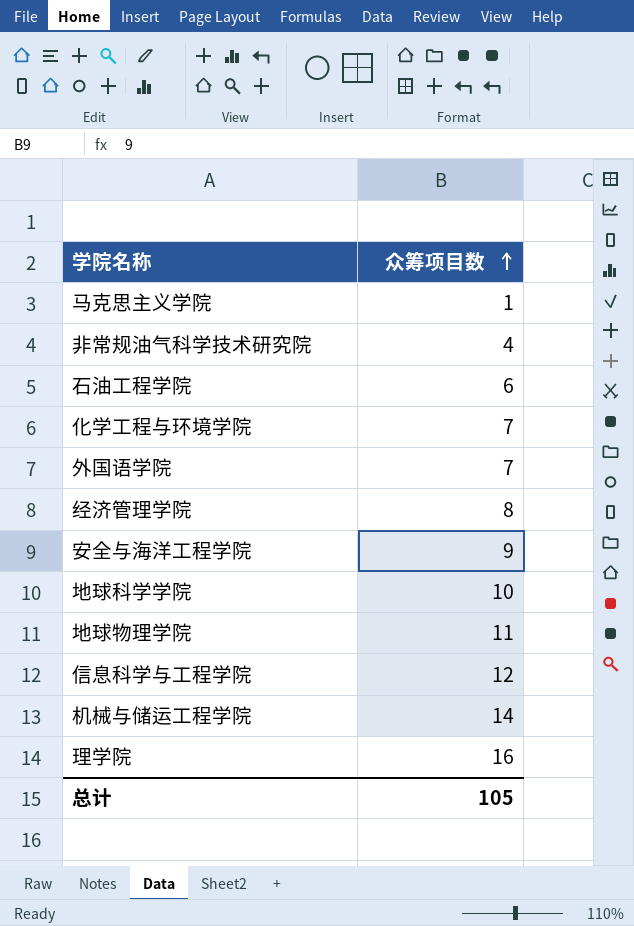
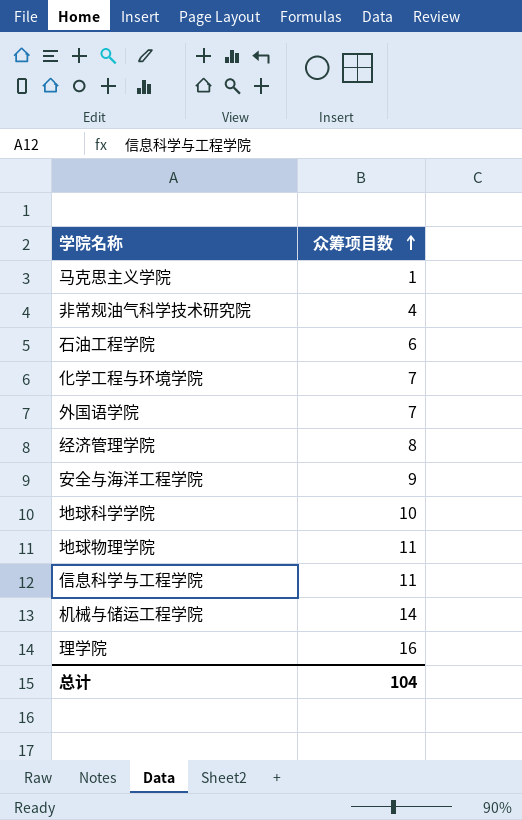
信息科学与工程学院 | 众筹项目数: 12 -> 11
总计 | 众筹项目数: 105 -> 104

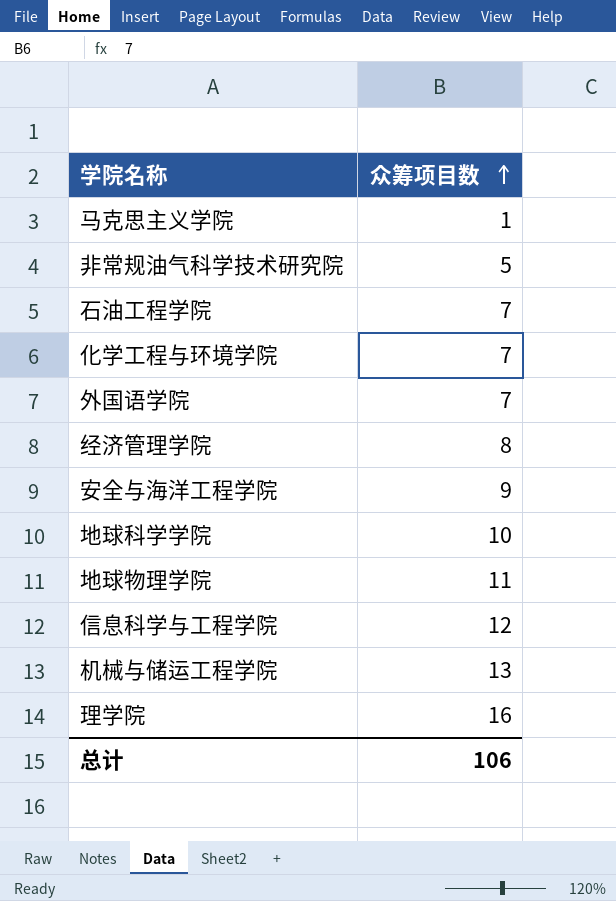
非常规油气科学技术研究院 | 众筹项目数: 4 -> 5
石油工程学院 | 众筹项目数: 6 -> 7
信息科学与工程学院 | 众筹项目数: 11 -> 12
机械与储运工程学院 | 众筹项目数: 14 -> 13
总计 | 众筹项目数: 104 -> 106

